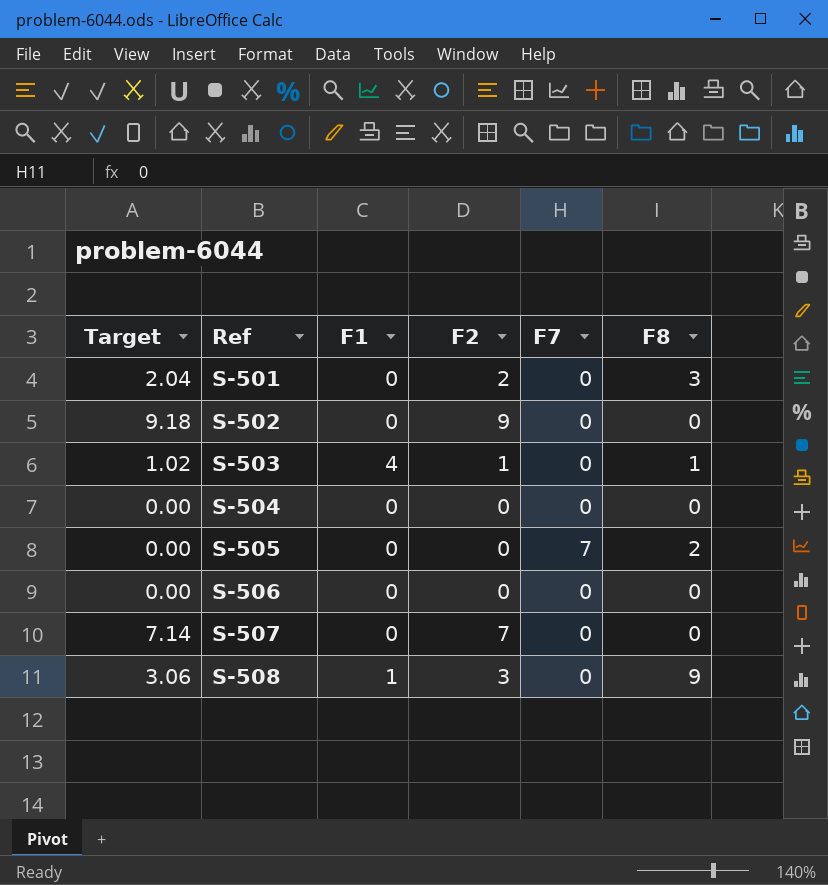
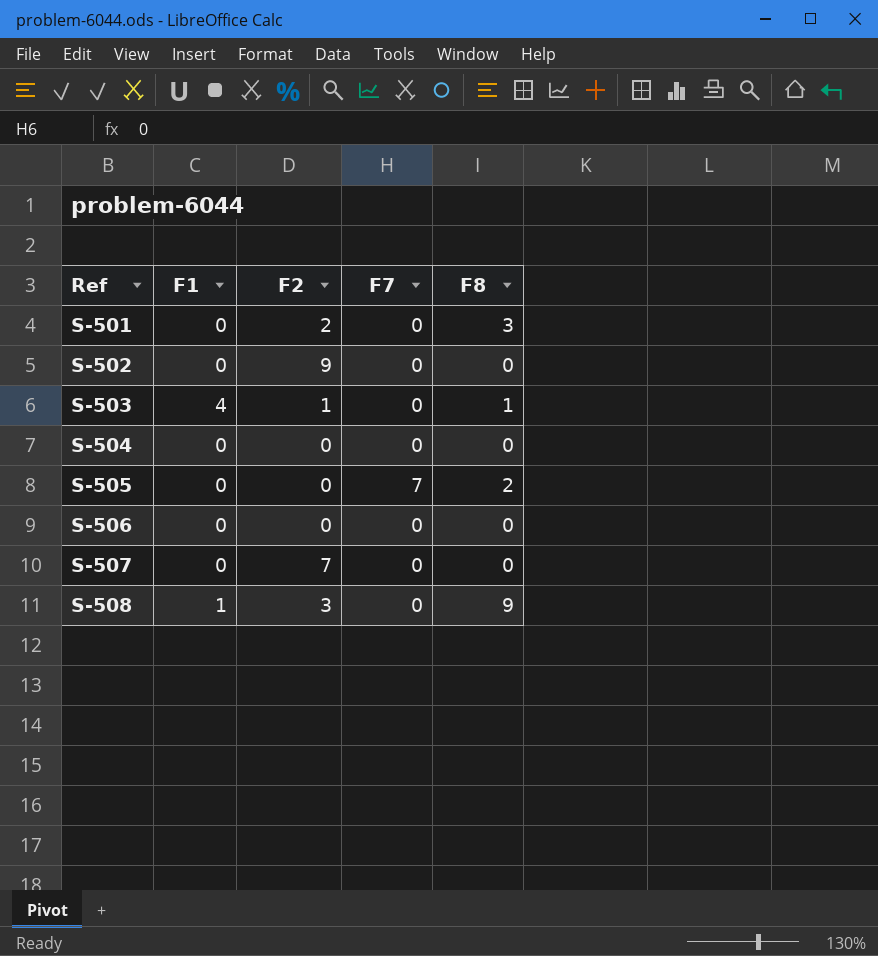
column Target | formula: [F2] * 1.02 -> none

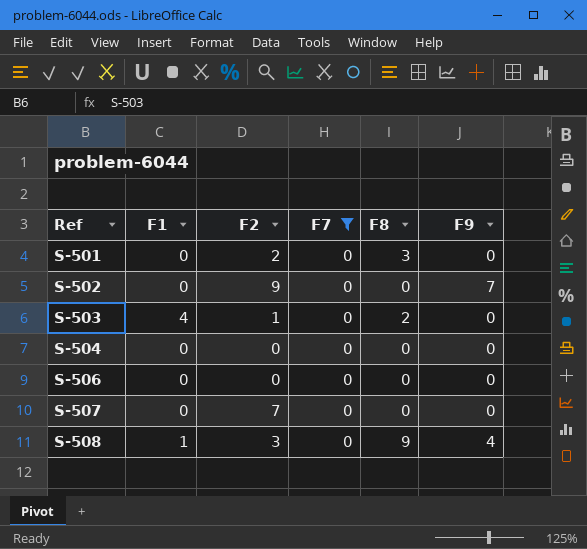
filter: none -> F7 = 0
column F9 | position: none -> 6
S-503 | F8: 1 -> 2

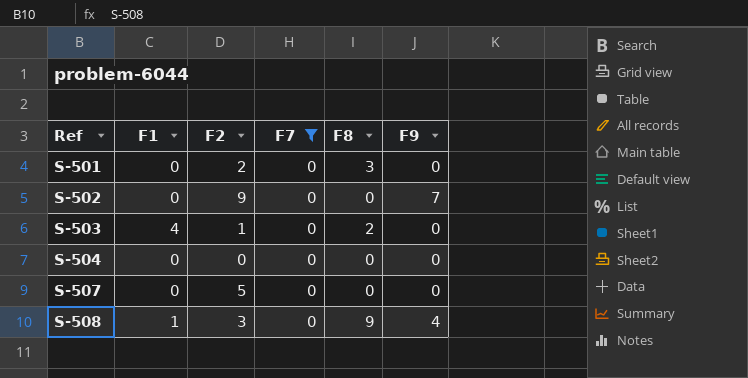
row S-506: 0 | 0 | 0 | 0 | 0 -> none
S-507 | F2: 7 -> 5

